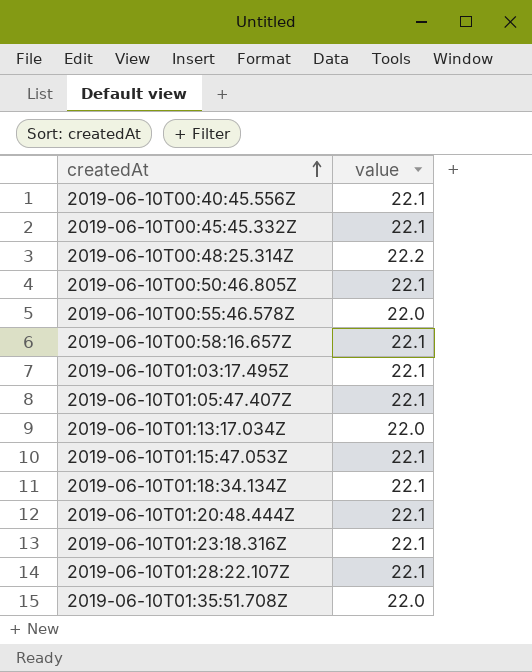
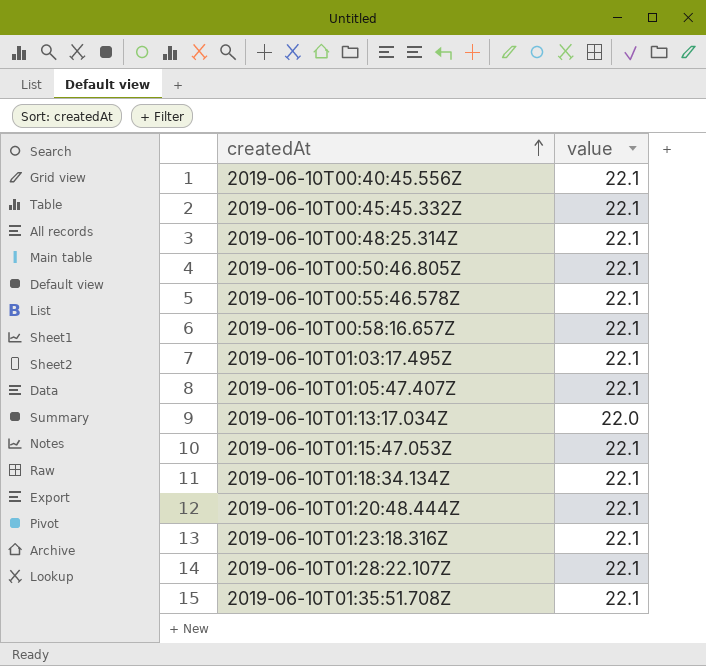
2019-06-10T00:48:25.314Z | value: 22.2 -> 22.1
2019-06-10T00:55:46.578Z | value: 22.0 -> 22.1
2019-06-10T01:35:51.708Z | value: 22.0 -> 22.1

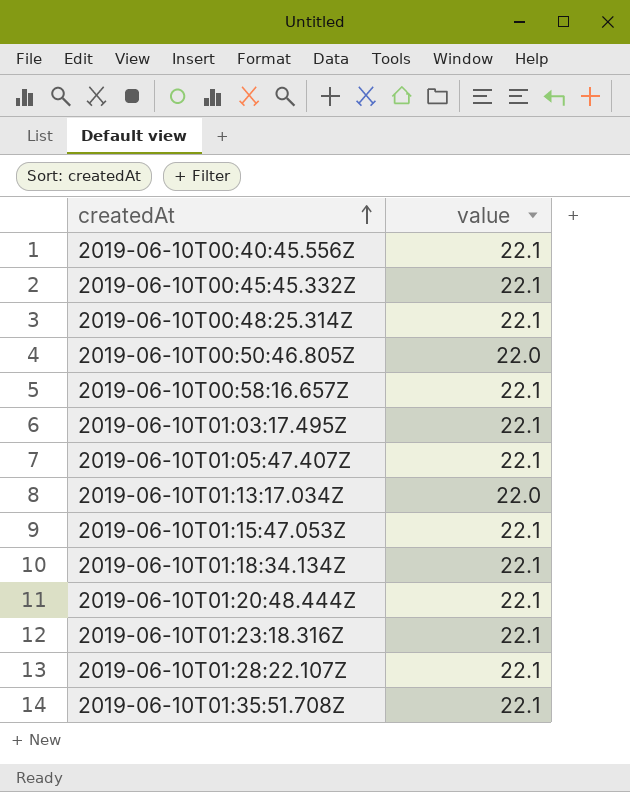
row 2019-06-10T00:55:46.578Z: 22.1 -> none
2019-06-10T00:50:46.805Z | value: 22.1 -> 22.0

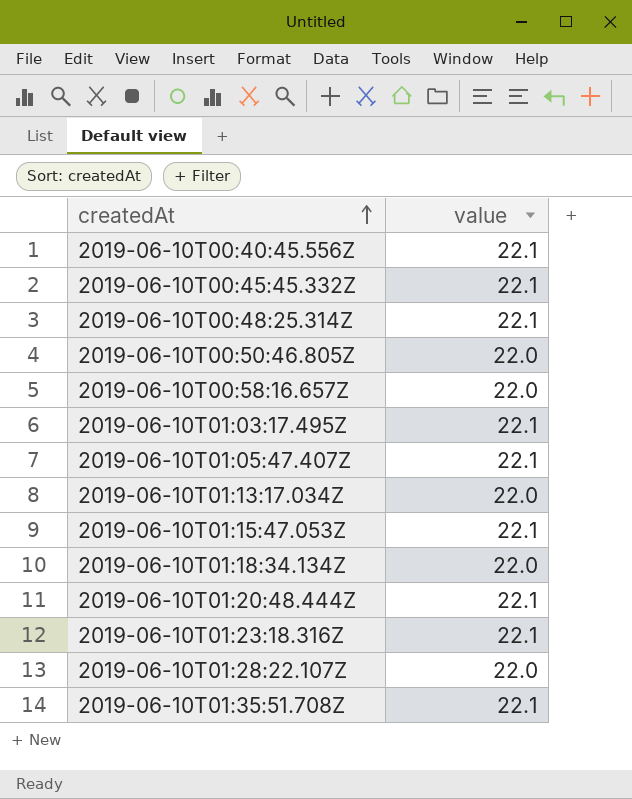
2019-06-10T00:58:16.657Z | value: 22.1 -> 22.0
2019-06-10T01:18:34.134Z | value: 22.1 -> 22.0
2019-06-10T01:28:22.107Z | value: 22.1 -> 22.0

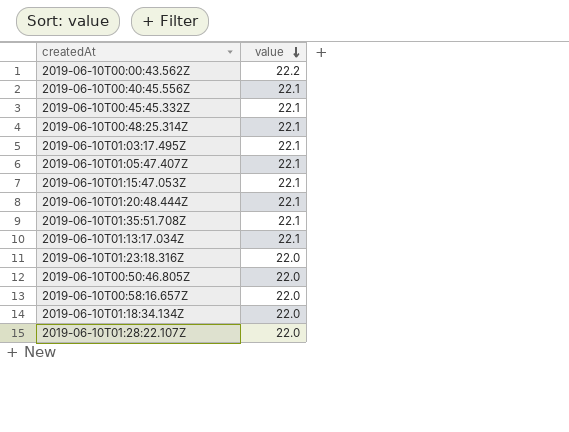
row order: createdAt ascending -> value descending
row 2019-06-10T00:00:43.562Z: none -> 22.2
2019-06-10T01:13:17.034Z | value: 22.0 -> 22.1
2019-06-10T01:23:18.316Z | value: 22.1 -> 22.0

